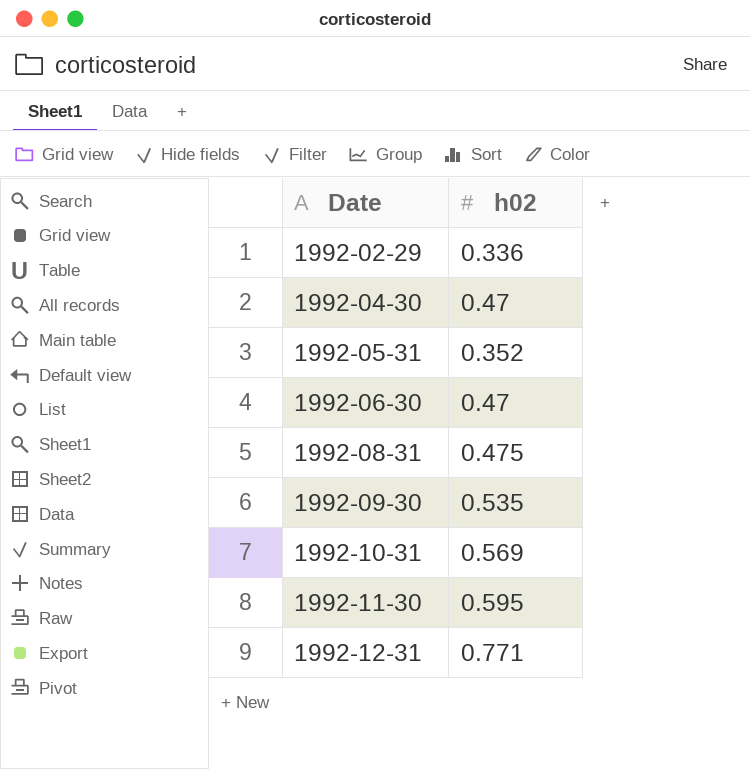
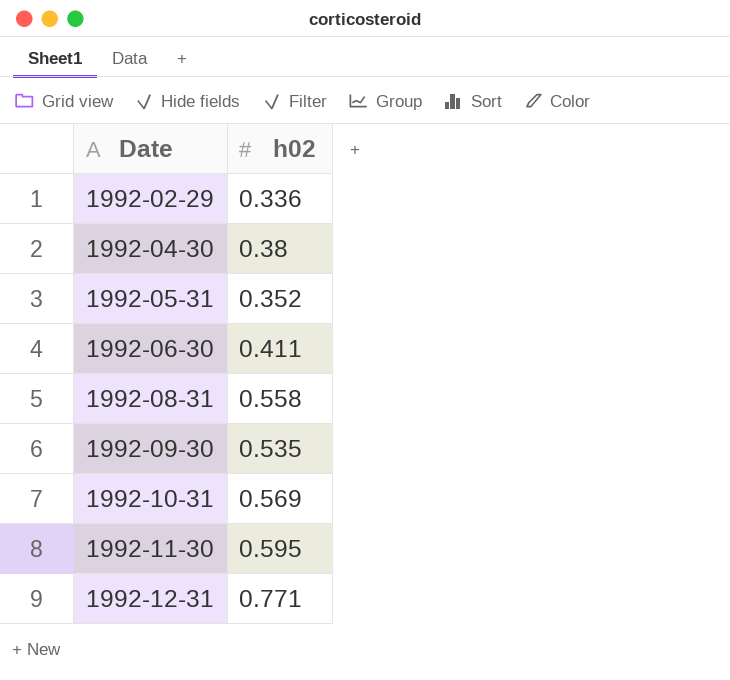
1992-04-30 | h02: 0.47 -> 0.38
1992-06-30 | h02: 0.47 -> 0.411
1992-08-31 | h02: 0.475 -> 0.558

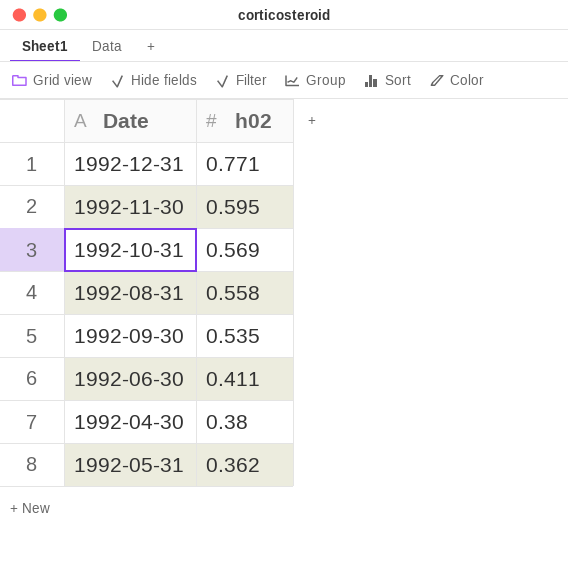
row order: Date ascending -> h02 descending
row 1992-02-29: 0.336 -> none
1992-05-31 | h02: 0.352 -> 0.362

